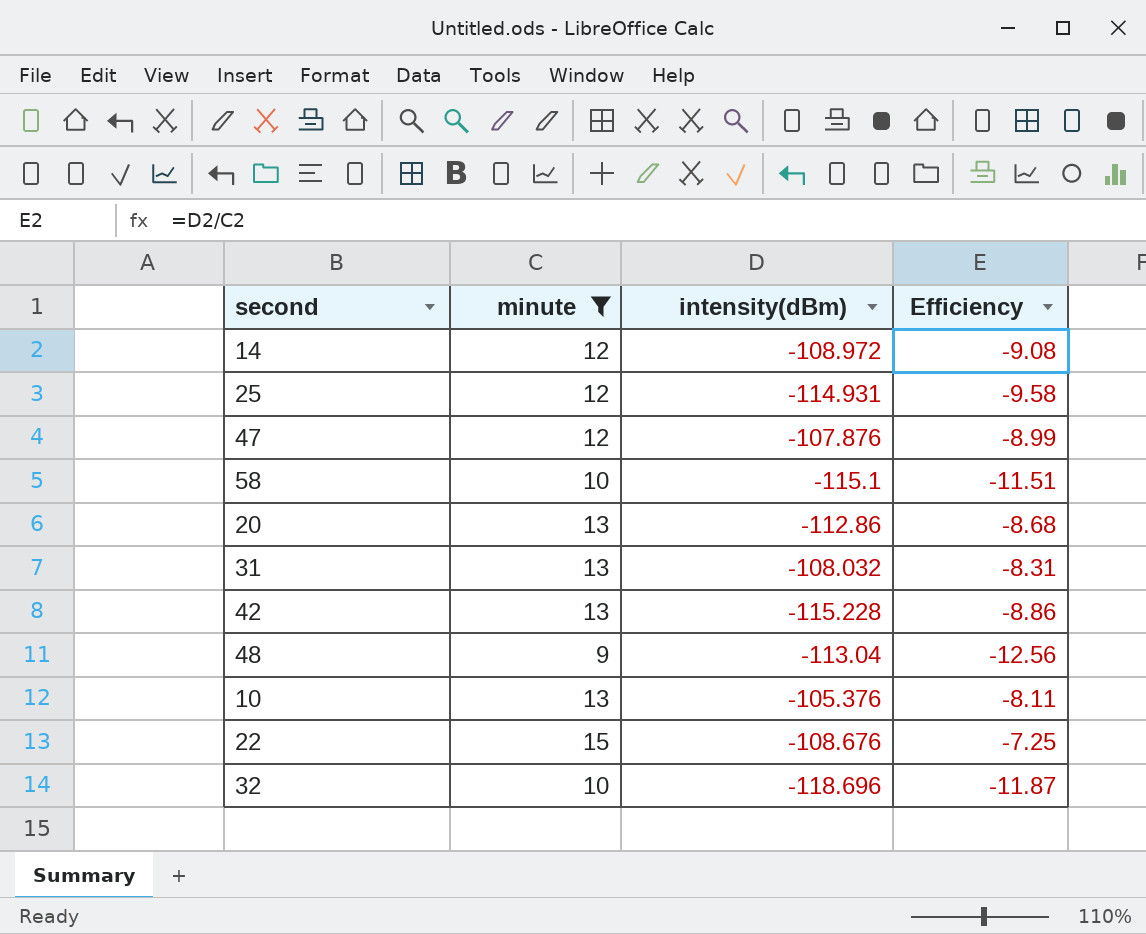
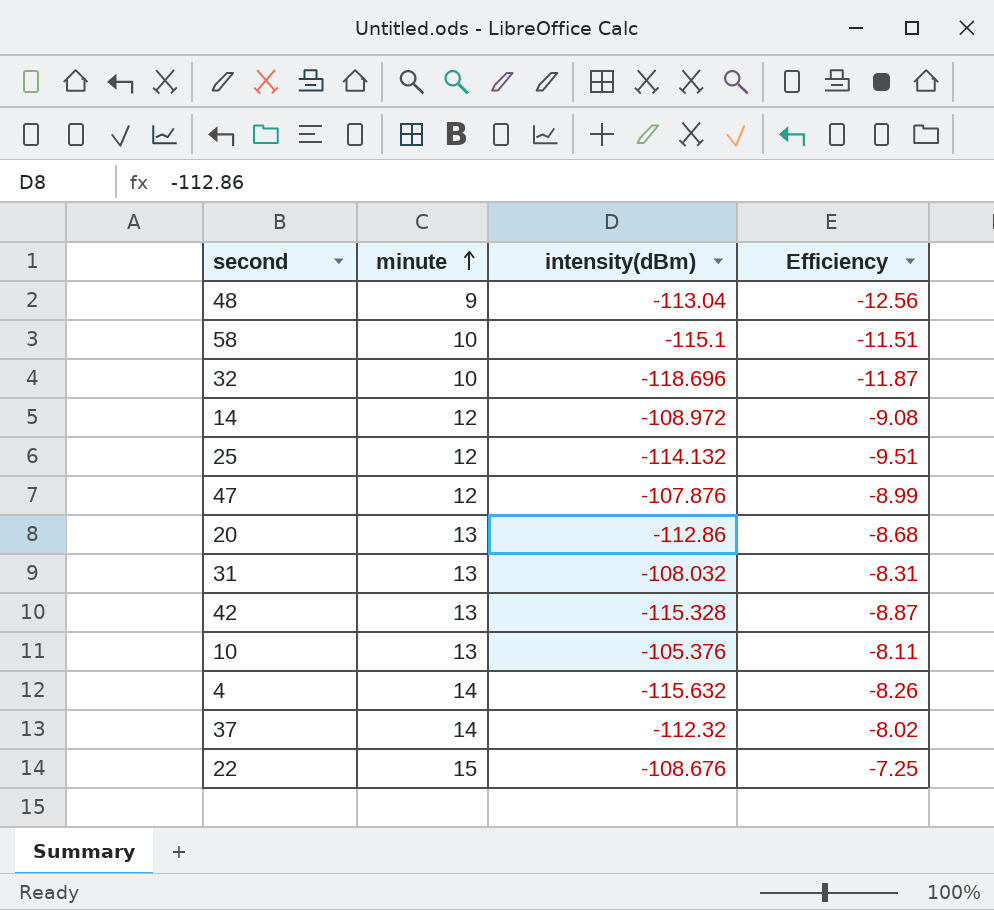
filter: minute != 14 -> none
row order: none -> minute ascending
25 | intensity(dBm): -114.931 -> -114.132
25 | Efficiency: -9.58 -> -9.51
42 | intensity(dBm): -115.228 -> -115.328
42 | Efficiency: -8.86 -> -8.87

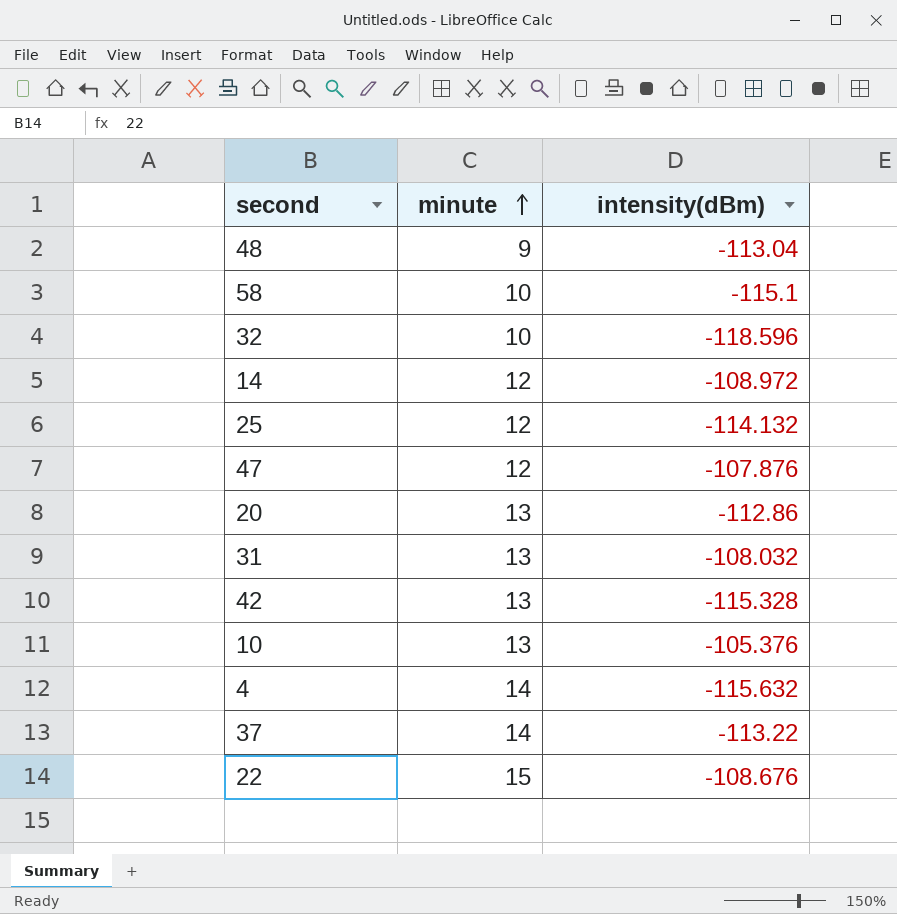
column Efficiency | formula: [intensity(dBm)] / [minute] -> none
32 | intensity(dBm): -118.696 -> -118.596
37 | intensity(dBm): -112.32 -> -113.22

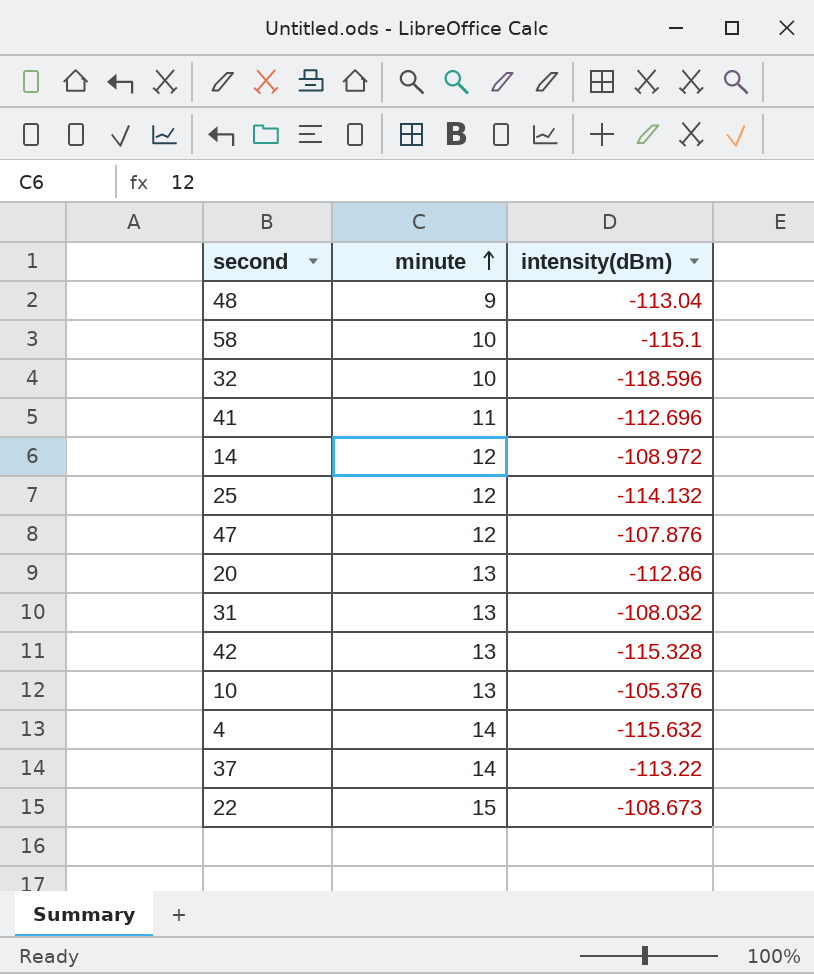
row 41: none -> 11 | -112.696
22 | intensity(dBm): -108.676 -> -108.673

